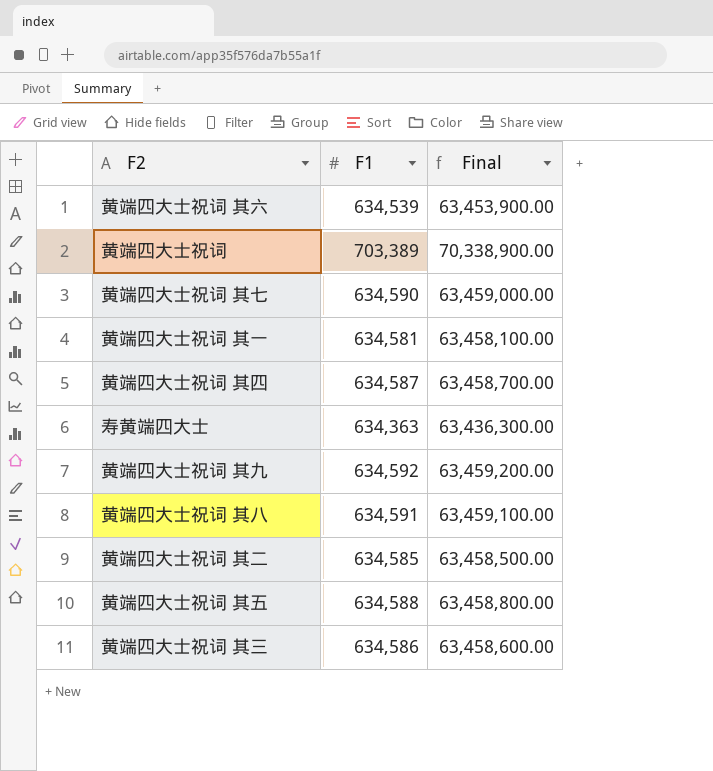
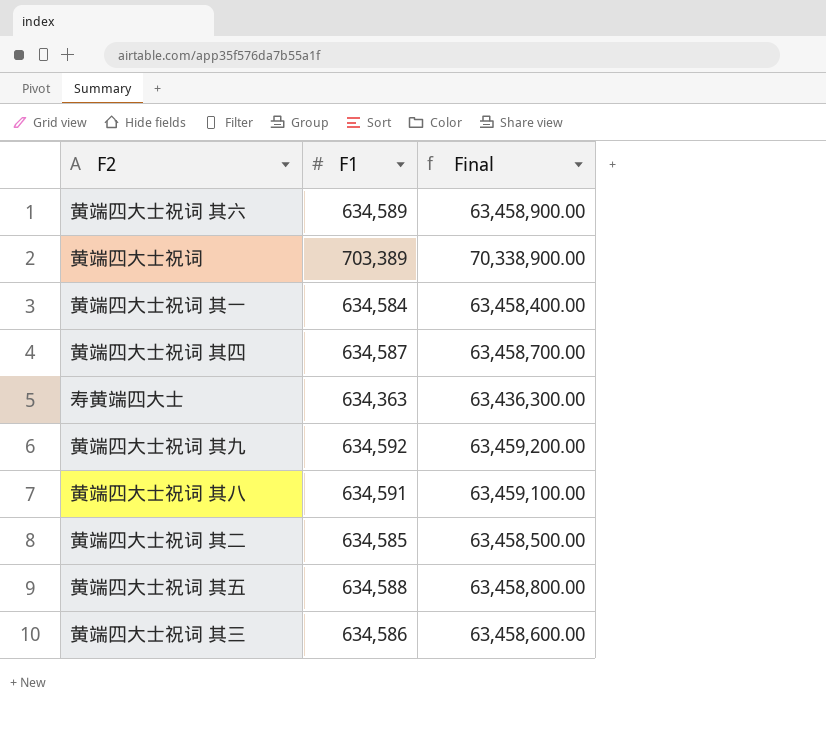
row 黄端四大士祝词 其七: 634,590 | 63,459,000.00 -> none
黄端四大士祝词 其六 | F1: 634,539 -> 634,589
黄端四大士祝词 其六 | Final: 63,453,900.00 -> 63,458,900.00
黄端四大士祝词 其一 | F1: 634,581 -> 634,584
黄端四大士祝词 其一 | Final: 63,458,100.00 -> 63,458,400.00

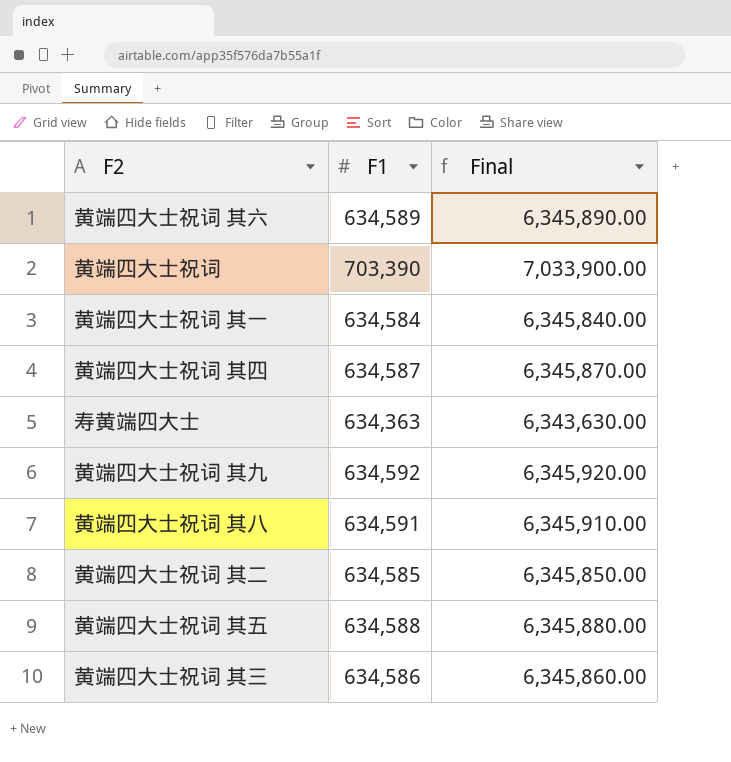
column Final | formula: [F1] * 100 -> [F1] * 10
黄端四大士祝词 | F1: 703,389 -> 703,390

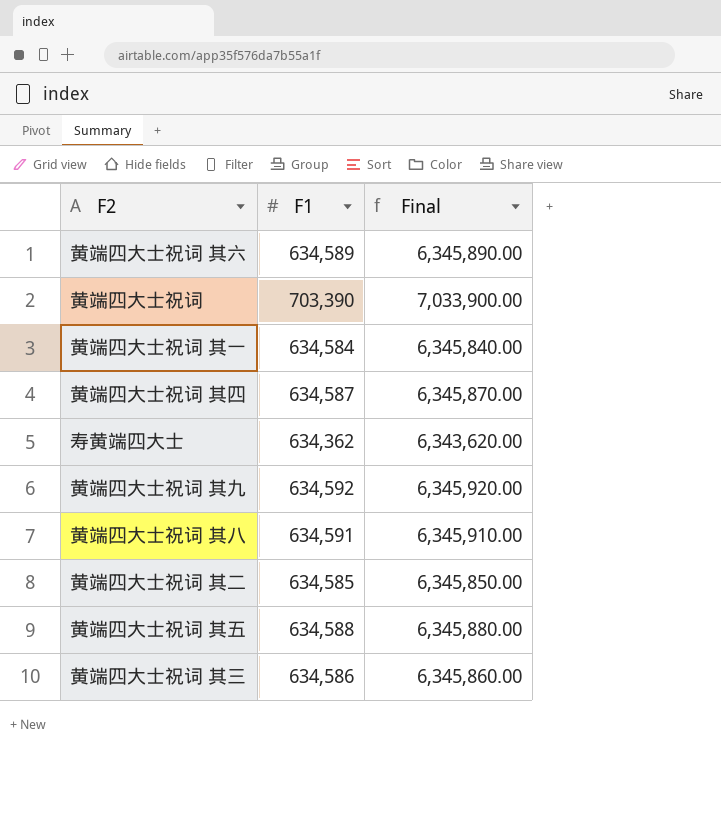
寿黄端四大士 | F1: 634,363 -> 634,362
寿黄端四大士 | Final: 6,343,630.00 -> 6,343,620.00

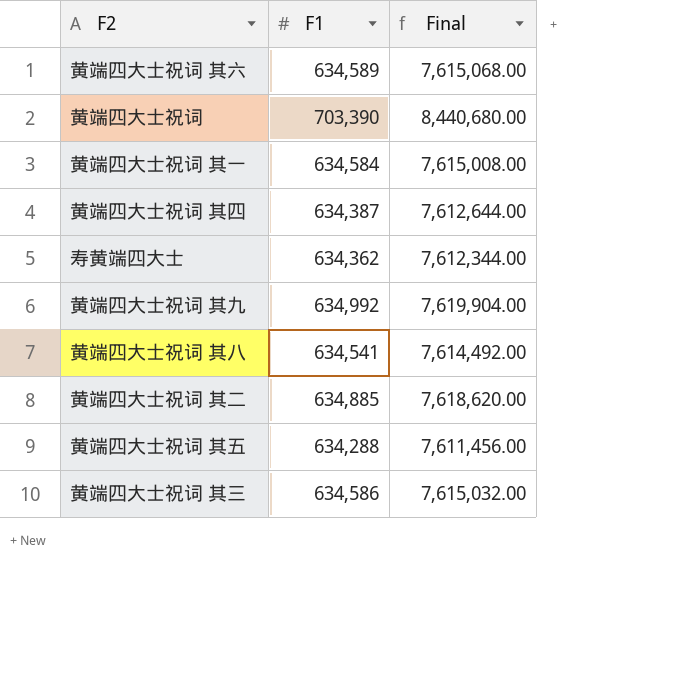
column Final | formula: [F1] * 10 -> [F1] * 12
黄端四大士祝词 其四 | F1: 634,587 -> 634,387
黄端四大士祝词 其九 | F1: 634,592 -> 634,992
黄端四大士祝词 其八 | F1: 634,591 -> 634,541
黄端四大士祝词 其二 | F1: 634,585 -> 634,885
黄端四大士祝词 其五 | F1: 634,588 -> 634,288

